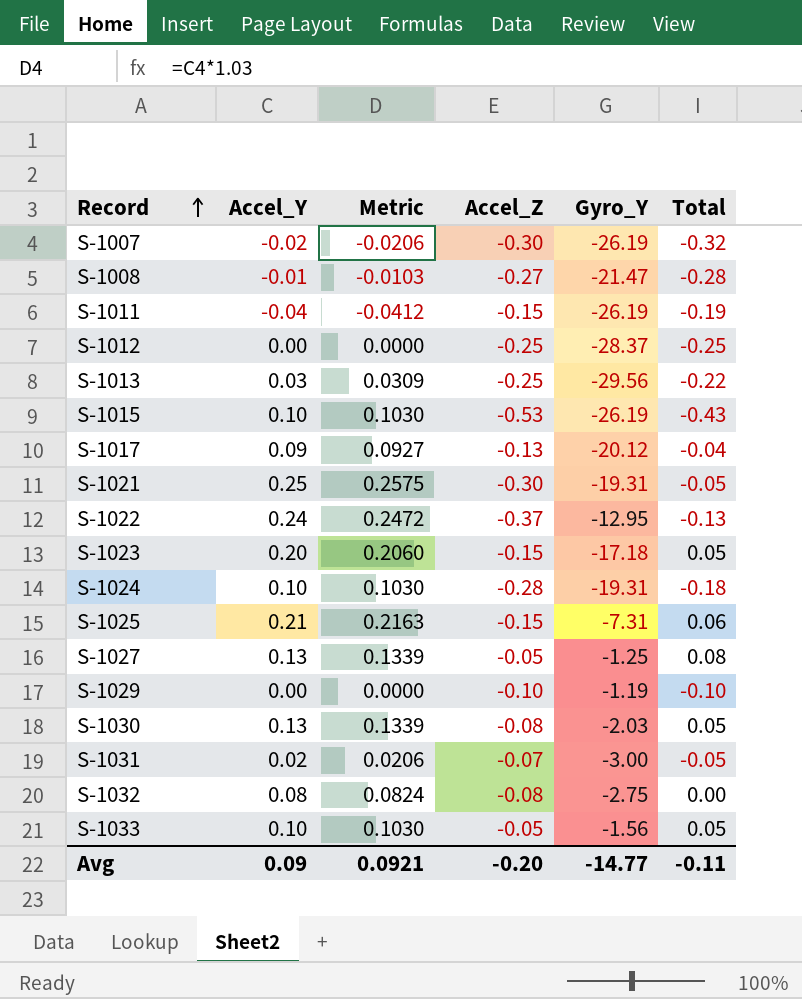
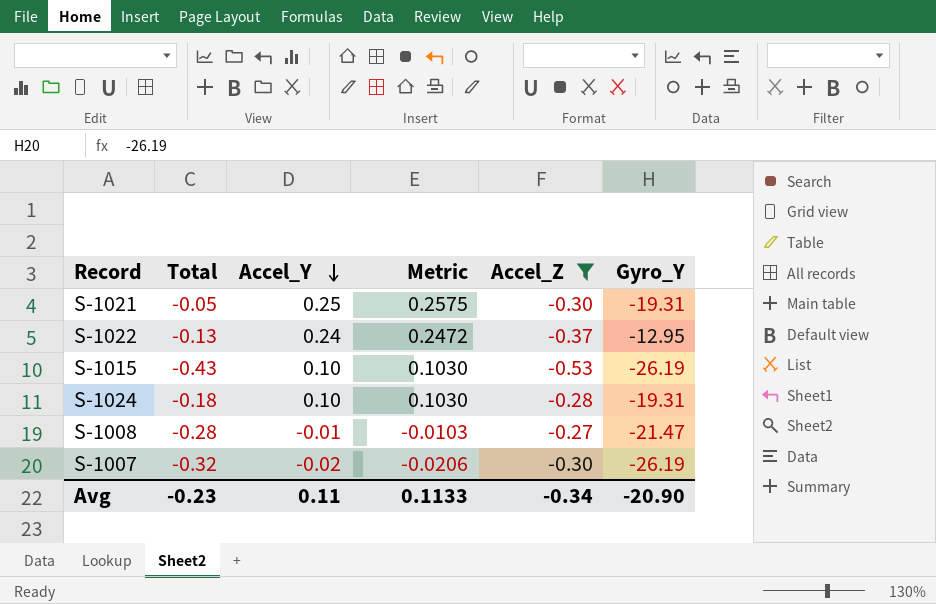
filter: none -> Accel_Z <= -0.27
row order: Record ascending -> Accel_Y descending
column Total | position: 6 -> 2
Avg | Total: -0.11 -> -0.23
Avg | Accel_Y: 0.09 -> 0.11
Avg | Metric: 0.0921 -> 0.1133
Avg | Accel_Z: -0.20 -> -0.34
Avg | Gyro_Y: -14.77 -> -20.90

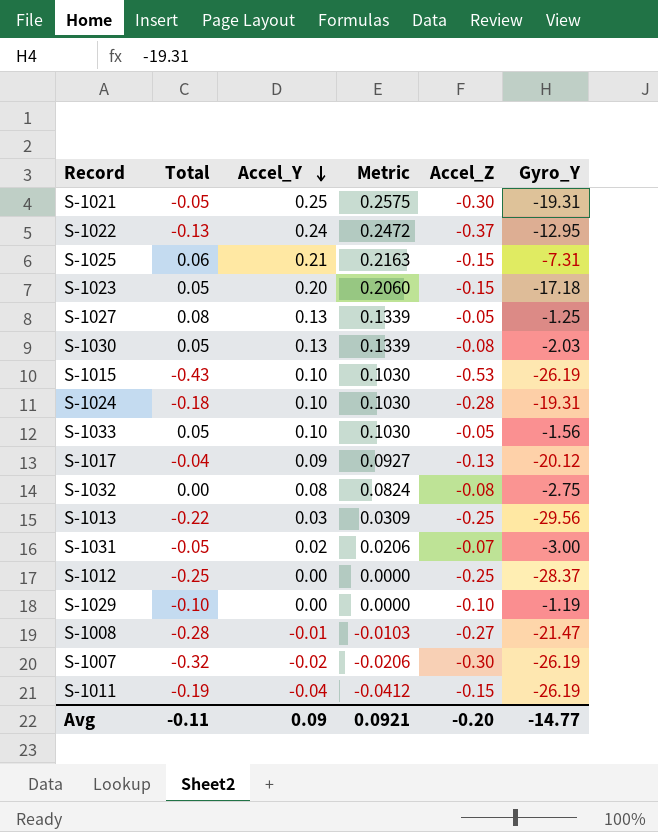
filter: Accel_Z <= -0.27 -> none
Avg | Total: -0.23 -> -0.11
Avg | Accel_Y: 0.11 -> 0.09
Avg | Metric: 0.1133 -> 0.0921
Avg | Accel_Z: -0.34 -> -0.20
Avg | Gyro_Y: -20.90 -> -14.77

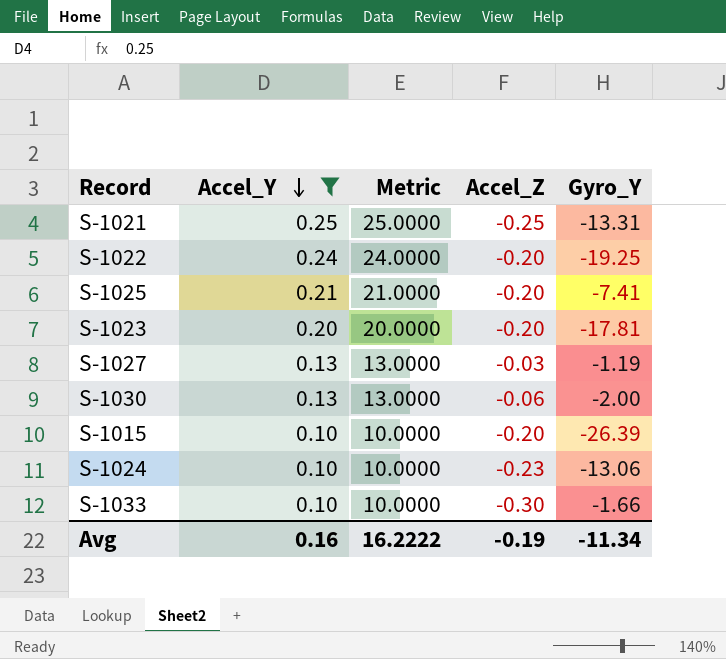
filter: none -> Accel_Y >= 0.10
column Total | formula: [Accel_Y] + [Accel_Z] -> none
column Metric | formula: [Accel_Y] * 1.03 -> [Accel_Y] * 100
S-1021 | Accel_Z: -0.30 -> -0.25
S-1021 | Gyro_Y: -19.31 -> -13.31
S-1022 | Accel_Z: -0.37 -> -0.20
S-1022 | Gyro_Y: -12.95 -> -19.25
S-1025 | Accel_Z: -0.15 -> -0.20
S-1025 | Gyro_Y: -7.31 -> -7.41
S-1023 | Accel_Z: -0.15 -> -0.20
S-1023 | Gyro_Y: -17.18 -> -17.81
S-1027 | Accel_Z: -0.05 -> -0.03
S-1027 | Gyro_Y: -1.25 -> -1.19
S-1030 | Accel_Z: -0.08 -> -0.06
S-1030 | Gyro_Y: -2.03 -> -2.00
S-1015 | Accel_Z: -0.53 -> -0.20
S-1015 | Gyro_Y: -26.19 -> -26.39
S-1024 | Accel_Z: -0.28 -> -0.23
S-1024 | Gyro_Y: -19.31 -> -13.06
S-1033 | Accel_Z: -0.05 -> -0.30
S-1033 | Gyro_Y: -1.56 -> -1.66
Avg | Accel_Y: 0.09 -> 0.16
Avg | Metric: 0.0921 -> 16.2222
Avg | Accel_Z: -0.20 -> -0.19
Avg | Gyro_Y: -14.77 -> -11.34

